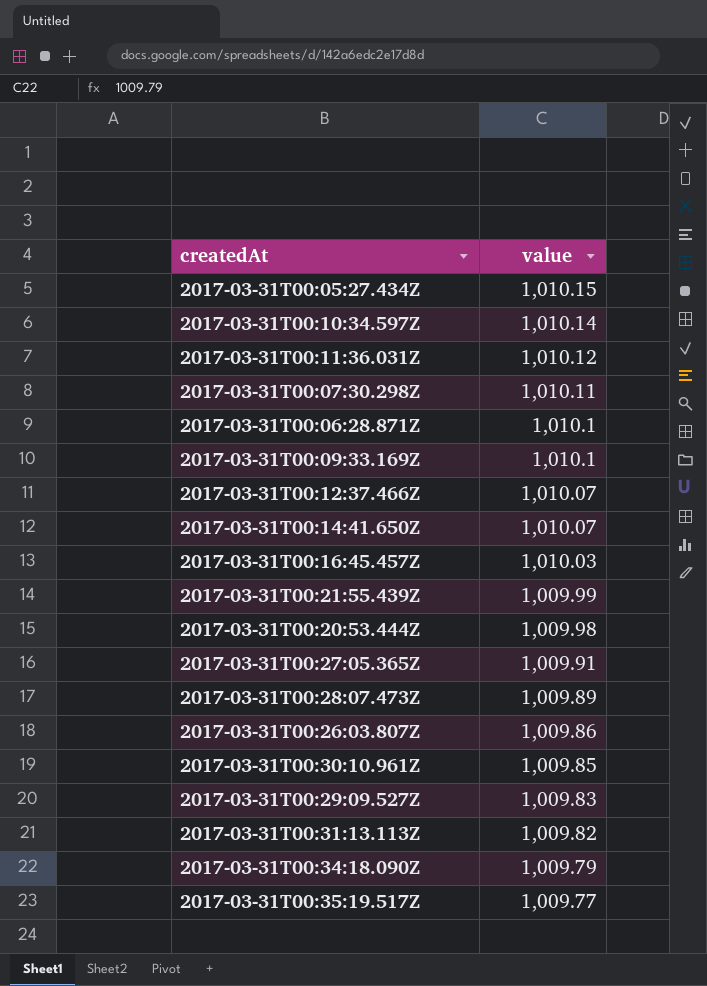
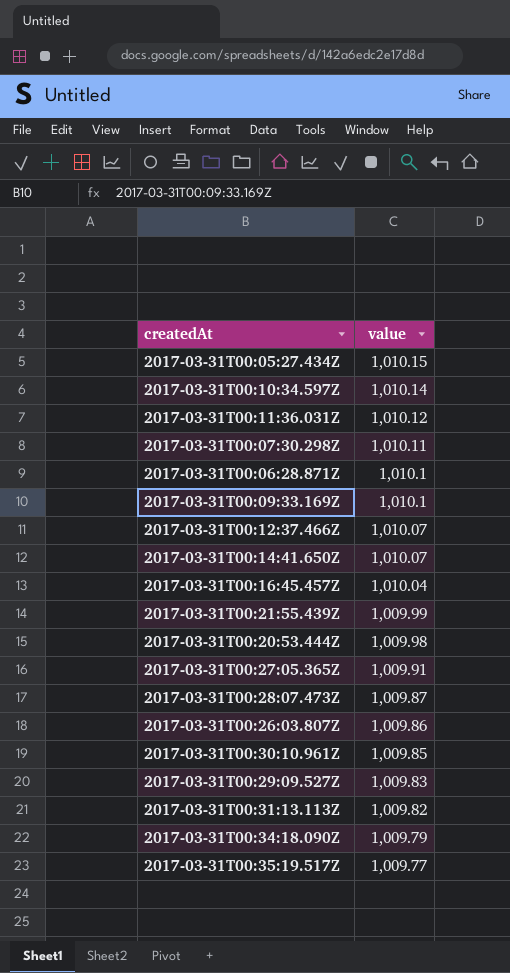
2017-03-31T00:16:45.457Z | value: 1,010.03 -> 1,010.04
2017-03-31T00:28:07.473Z | value: 1,009.89 -> 1,009.87

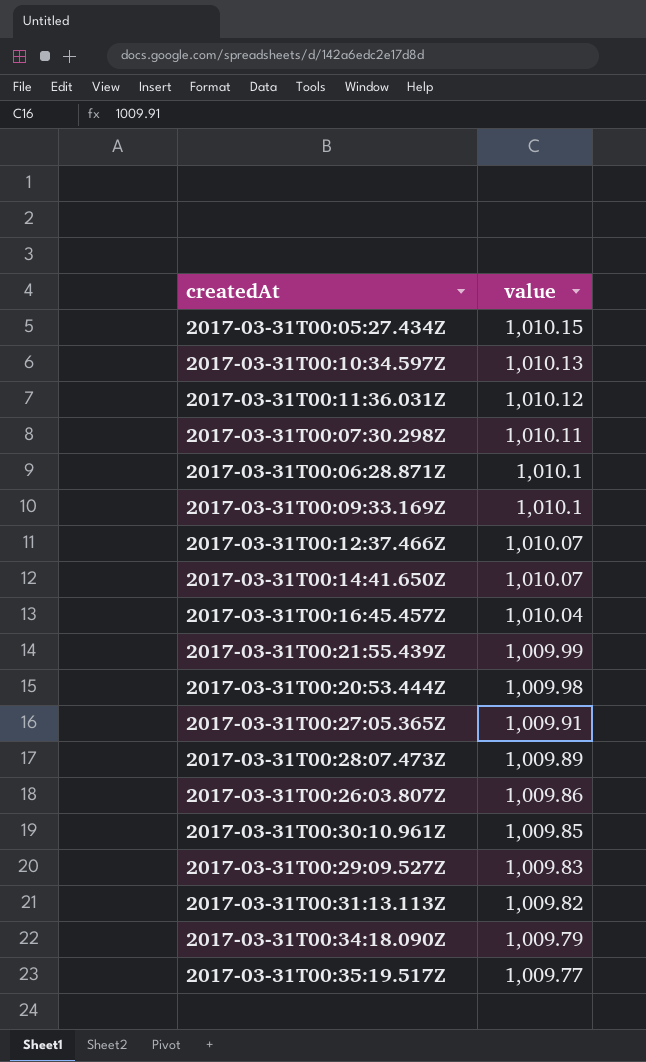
2017-03-31T00:10:34.597Z | value: 1,010.14 -> 1,010.13
2017-03-31T00:28:07.473Z | value: 1,009.87 -> 1,009.89

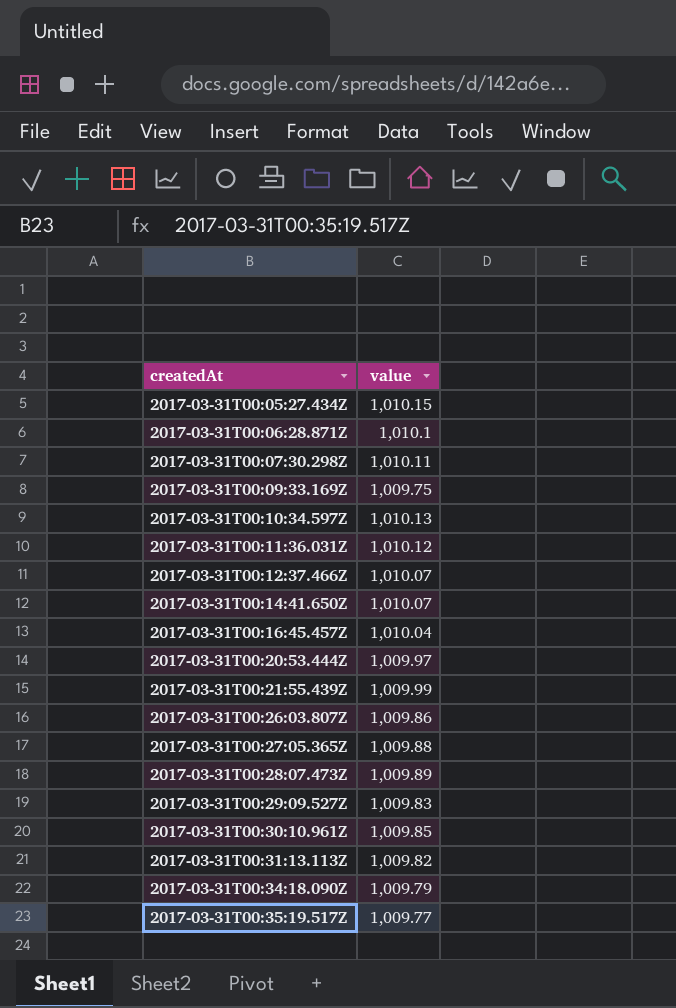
row order: value descending -> createdAt ascending
2017-03-31T00:09:33.169Z | value: 1,010.1 -> 1,009.75
2017-03-31T00:20:53.444Z | value: 1,009.98 -> 1,009.97
2017-03-31T00:27:05.365Z | value: 1,009.91 -> 1,009.88

